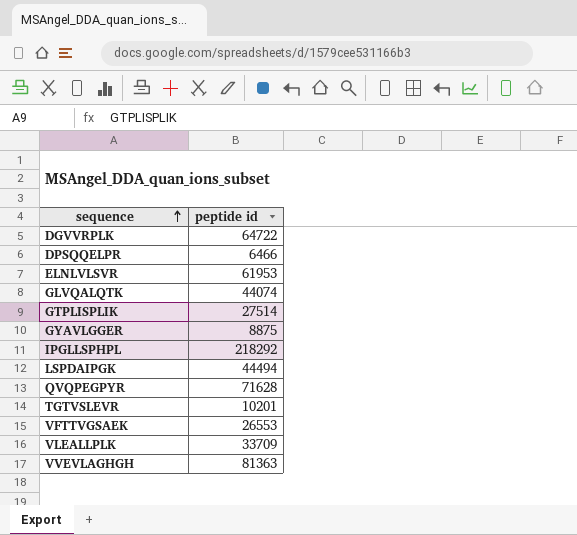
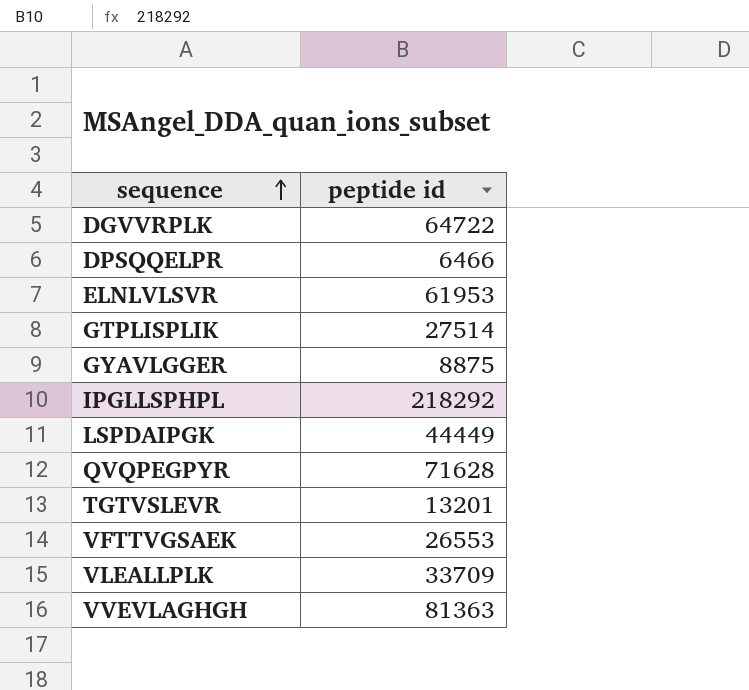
row GLVQALQTK: 44074 -> none
LSPDAIPGK | peptide id: 44494 -> 44449
TGTVSLEVR | peptide id: 10201 -> 13201

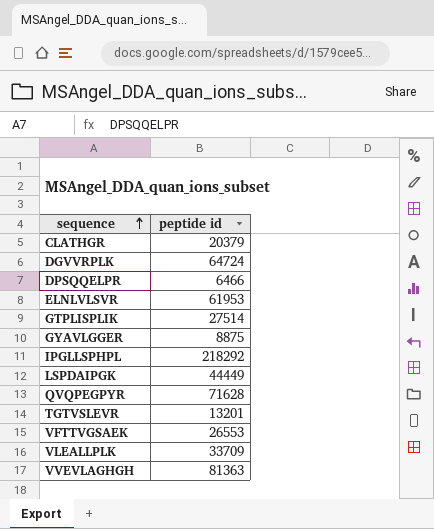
row CLATHGR: none -> 20379
DGVVRPLK | peptide id: 64722 -> 64724

